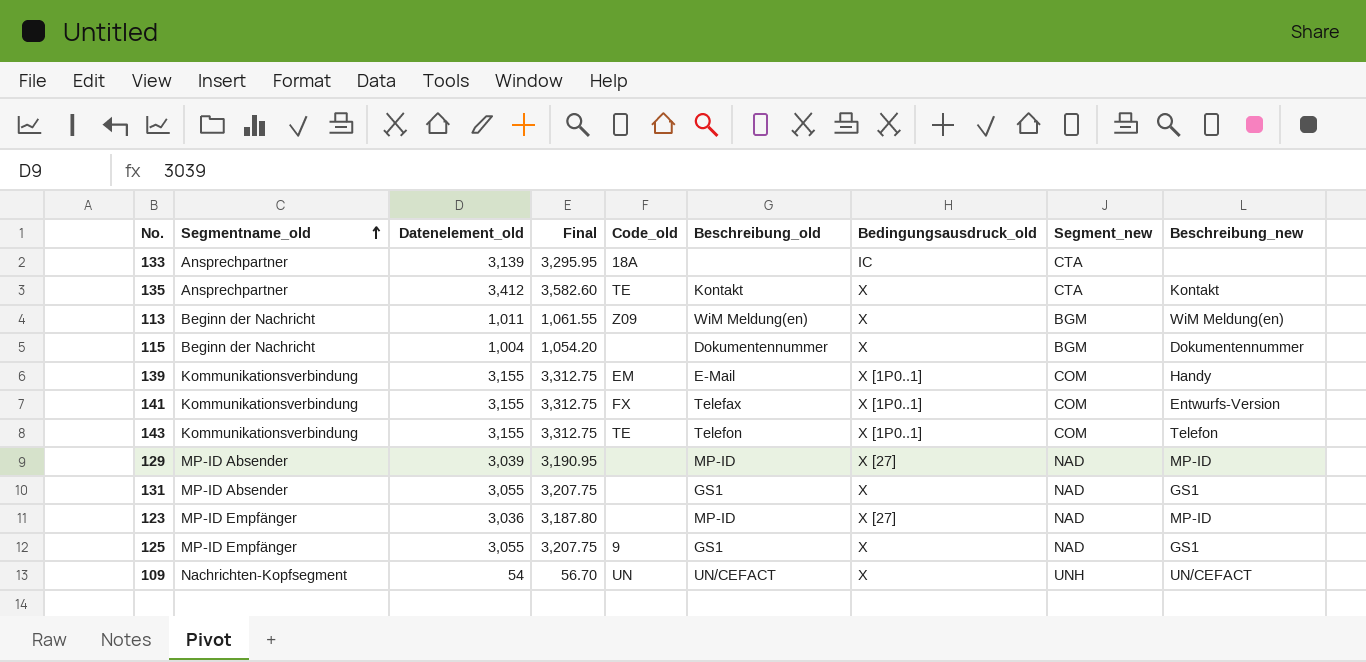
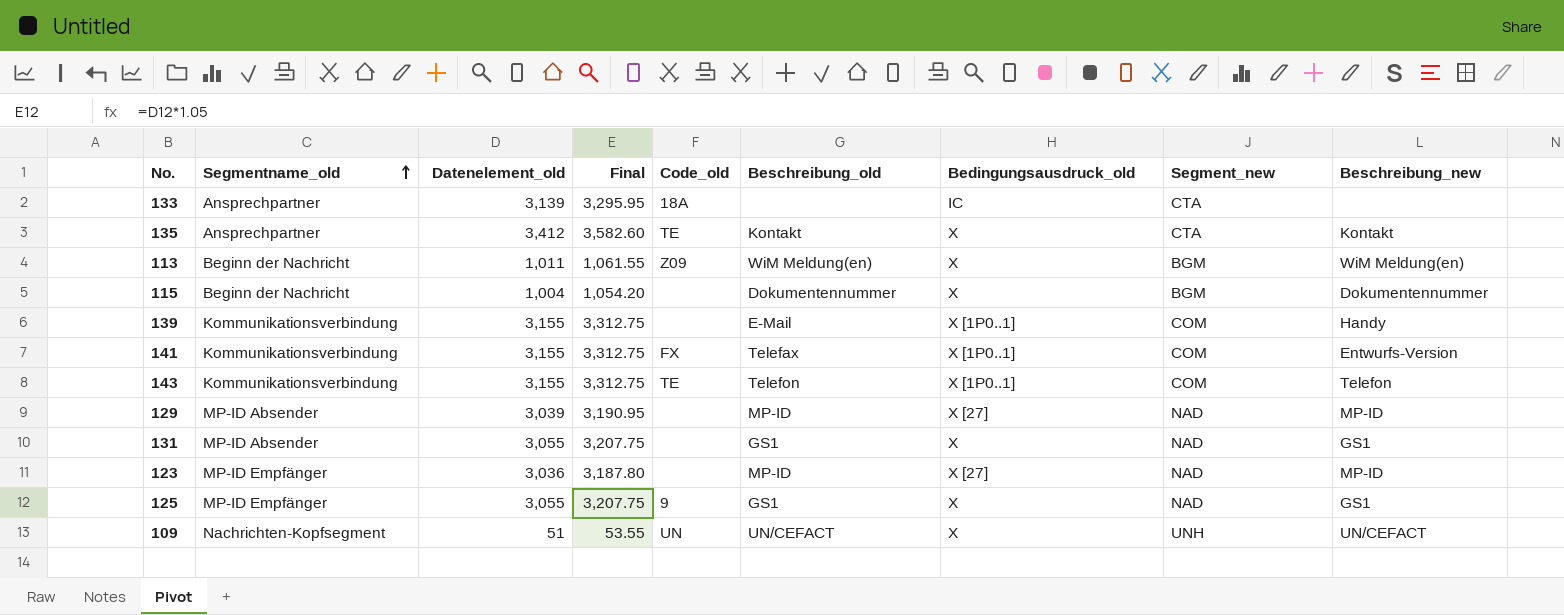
139 | Code_old: EM -> none
109 | Datenelement_old: 54 -> 51
109 | Final: 56.70 -> 53.55

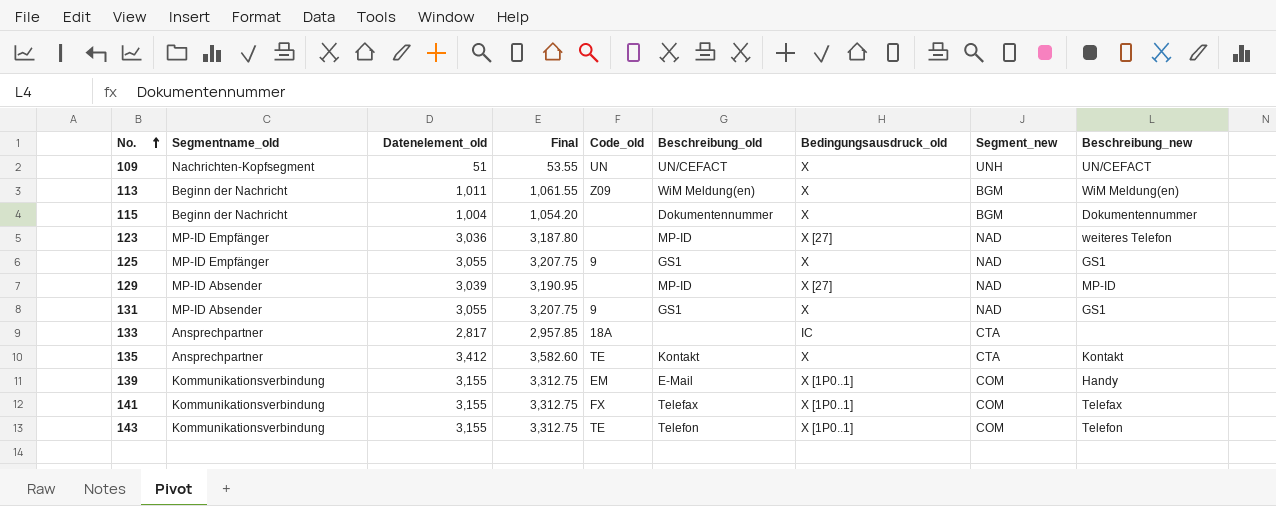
row order: Segmentname_old ascending -> No. ascending
123 | Beschreibung_new: MP-ID -> weiteres Telefon
131 | Code_old: none -> 9
133 | Datenelement_old: 3,139 -> 2,817
133 | Final: 3,295.95 -> 2,957.85
139 | Code_old: none -> EM
141 | Beschreibung_new: Entwurfs-Version -> Telefax

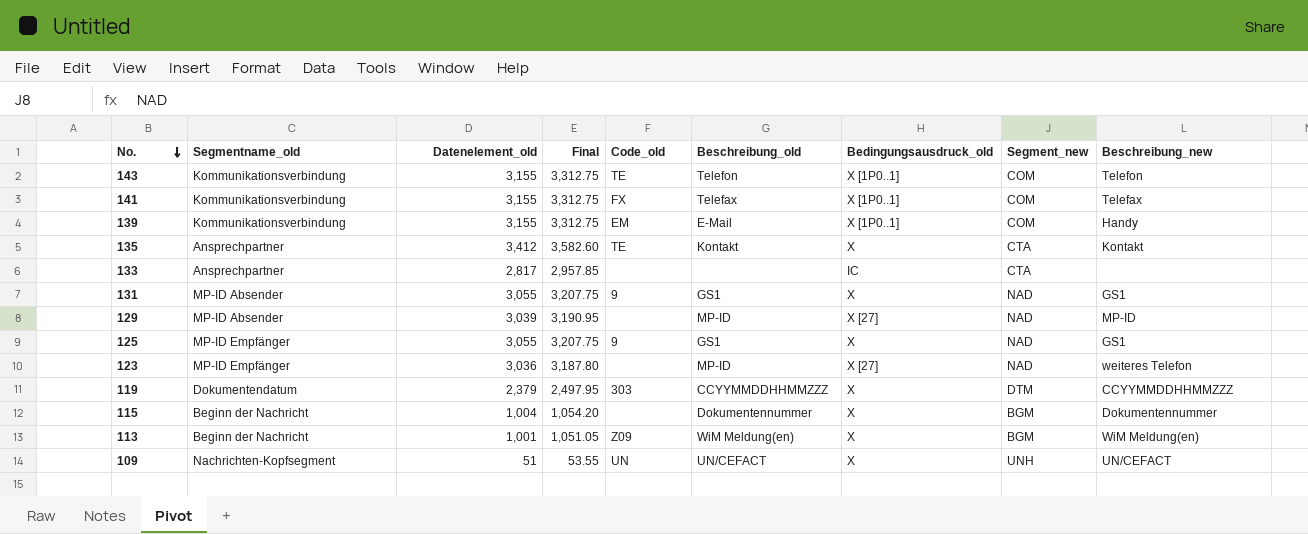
row order: No. ascending -> No. descending
133 | Code_old: 18A -> none
row 119: none -> Dokumentendatum | 2,379 | 2,497.95 | 303 | CCYYMMDDHHMMZZZ | X | DTM | CCYYMMDDHHMMZZZ
113 | Datenelement_old: 1,011 -> 1,001
113 | Final: 1,061.55 -> 1,051.05

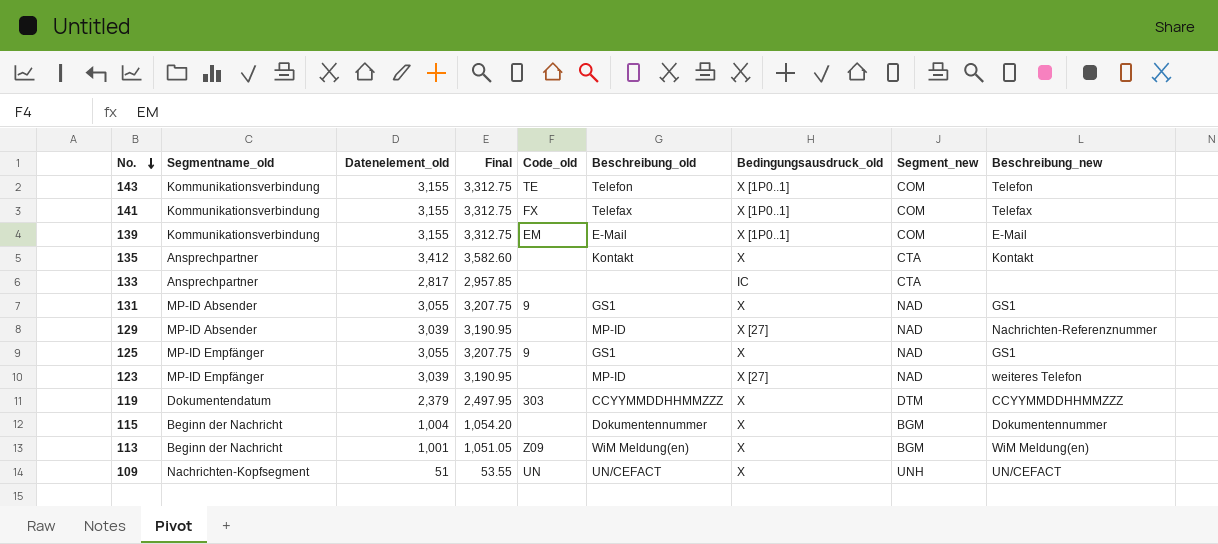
139 | Beschreibung_new: Handy -> E-Mail
135 | Code_old: TE -> none
129 | Beschreibung_new: MP-ID -> Nachrichten-Referenznummer
123 | Datenelement_old: 3,036 -> 3,039
123 | Final: 3,187.80 -> 3,190.95

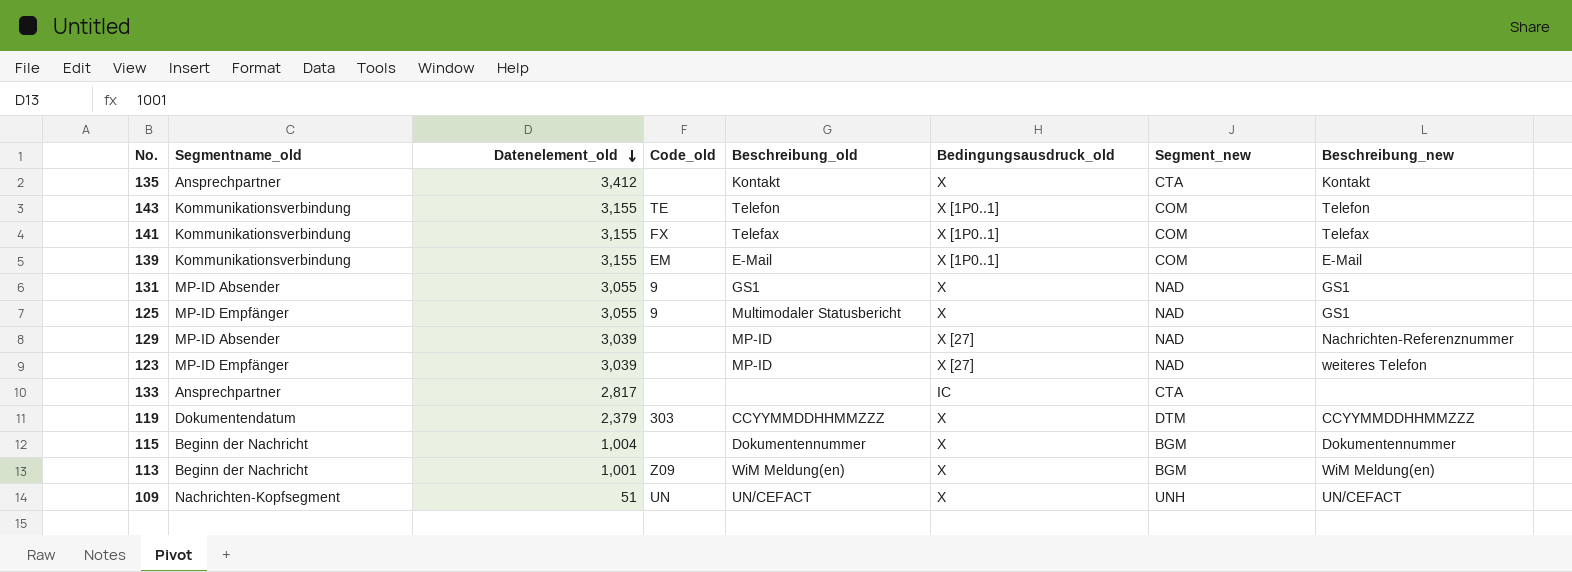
row order: No. descending -> Datenelement_old descending
column Final | formula: [Datenelement_old] * 1.05 -> none
125 | Beschreibung_old: GS1 -> Multimodaler Statusbericht

